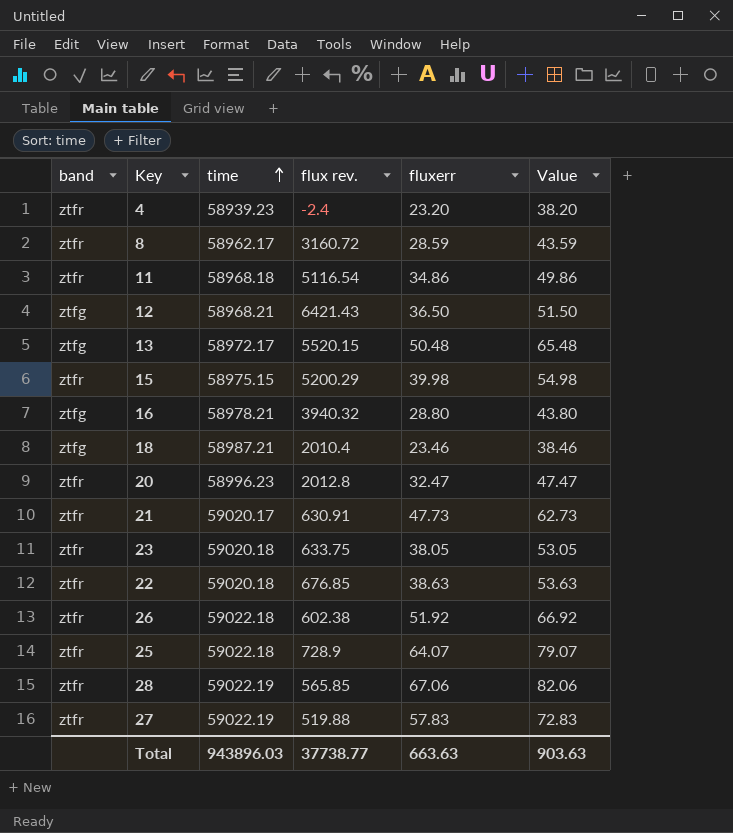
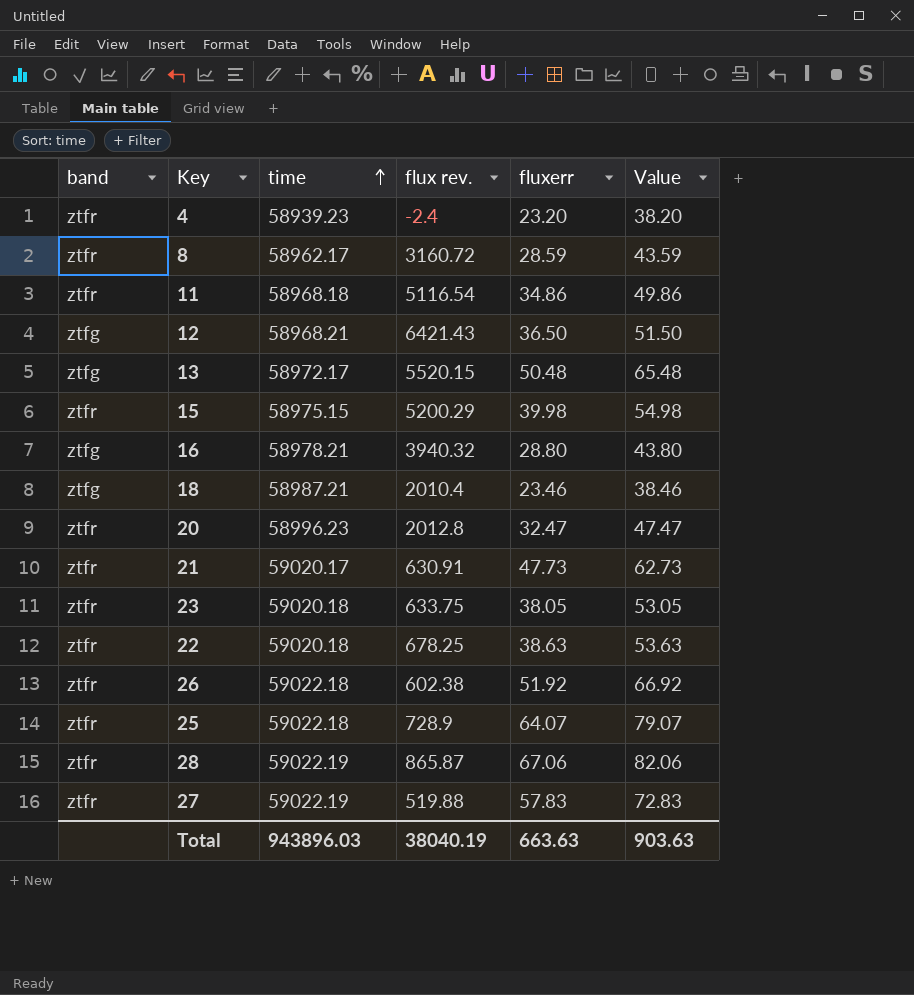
22 | flux rev.: 676.85 -> 678.25
28 | flux rev.: 565.85 -> 865.87
Total | flux rev.: 37738.77 -> 38040.19

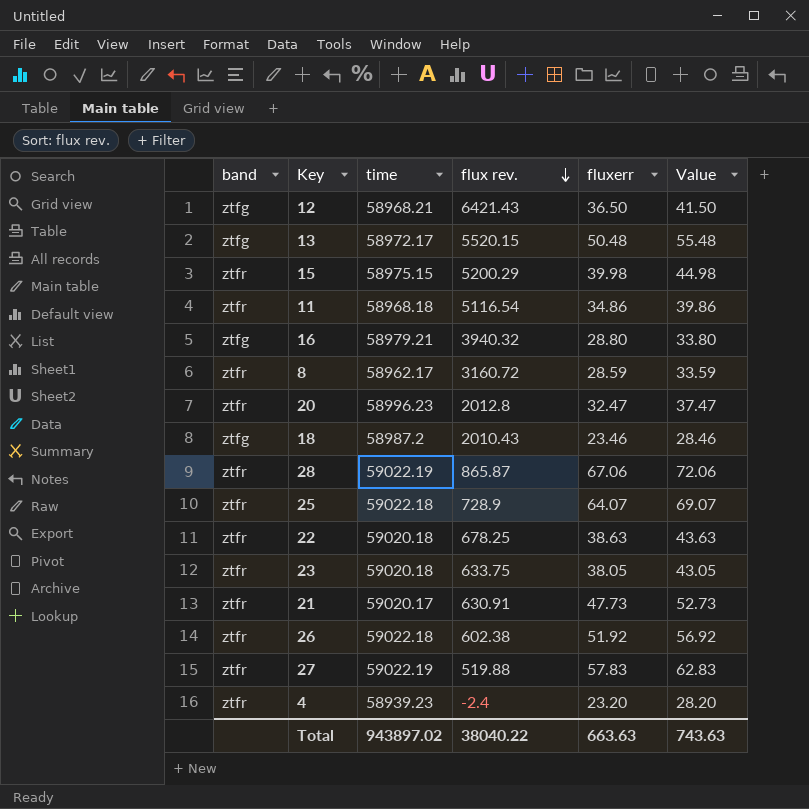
row order: time ascending -> flux rev. descending
column Value | formula: [fluxerr] + 15 -> [fluxerr] + 5
16 | time: 58978.21 -> 58979.21
18 | time: 58987.21 -> 58987.2
18 | flux rev.: 2010.4 -> 2010.43
Total | time: 943896.03 -> 943897.02
Total | flux rev.: 38040.19 -> 38040.22
Total | Value: 903.63 -> 743.63

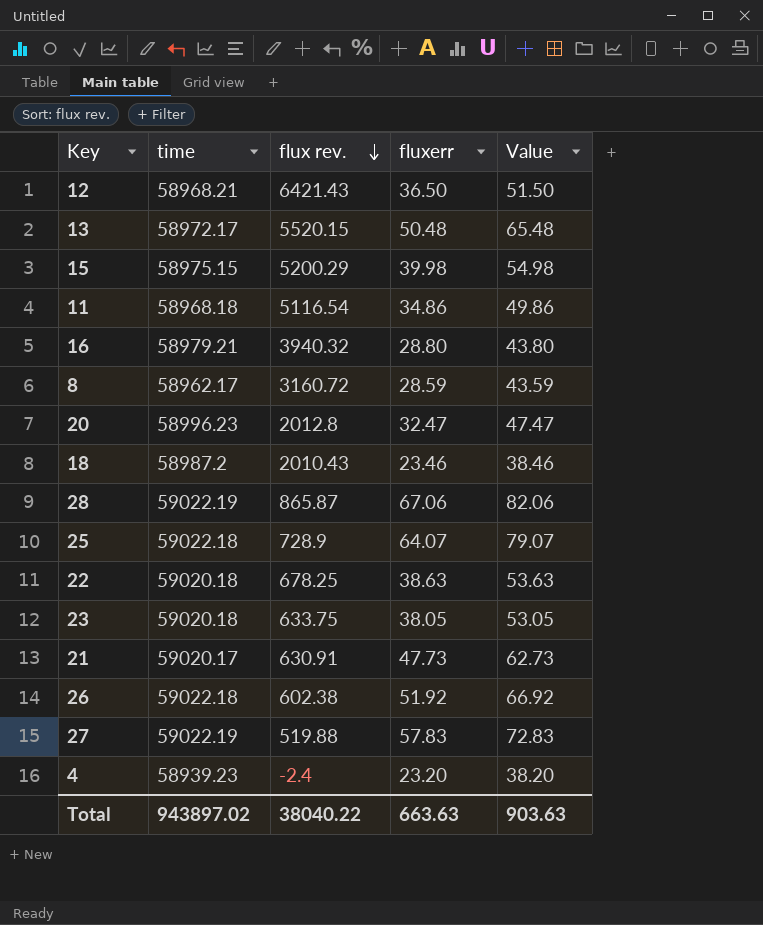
column band | position: 1 -> none
column Value | formula: [fluxerr] + 5 -> [fluxerr] + 15
Total | Value: 743.63 -> 903.63

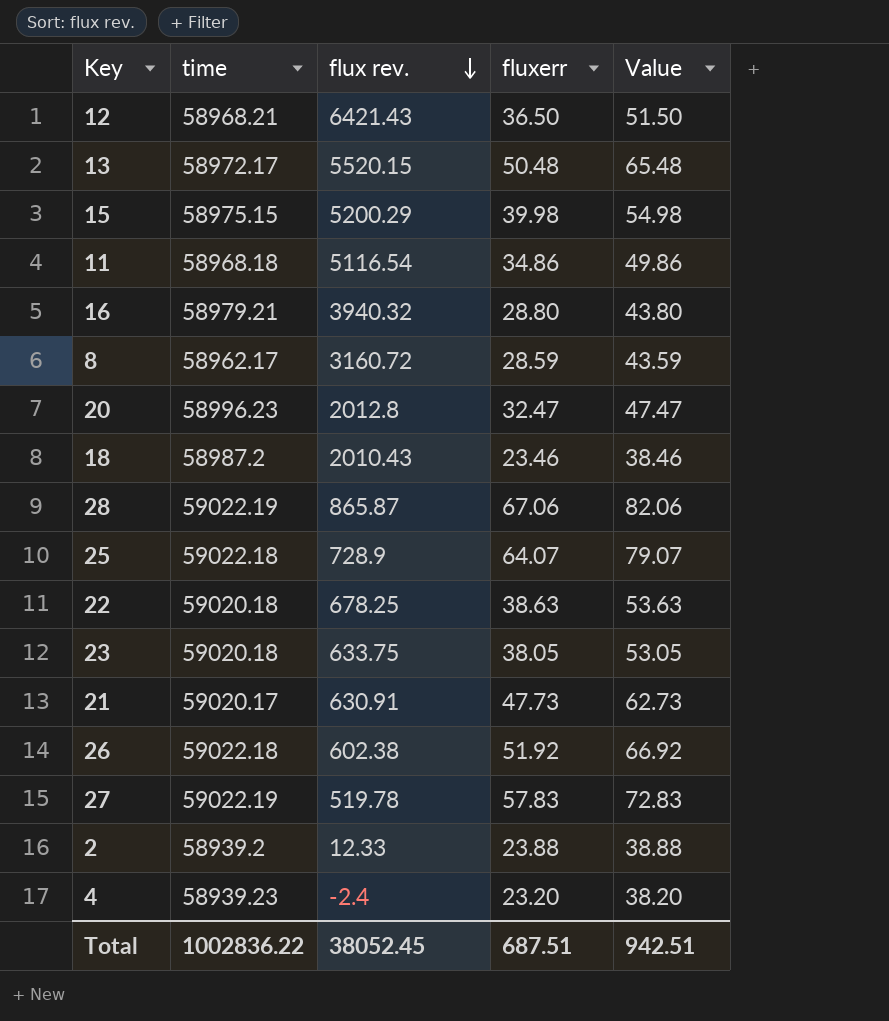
27 | flux rev.: 519.88 -> 519.78
row 2: none -> 58939.2 | 12.33 | 23.88 | 38.88
Total | time: 943897.02 -> 1002836.22
Total | flux rev.: 38040.22 -> 38052.45
Total | fluxerr: 663.63 -> 687.51
Total | Value: 903.63 -> 942.51

